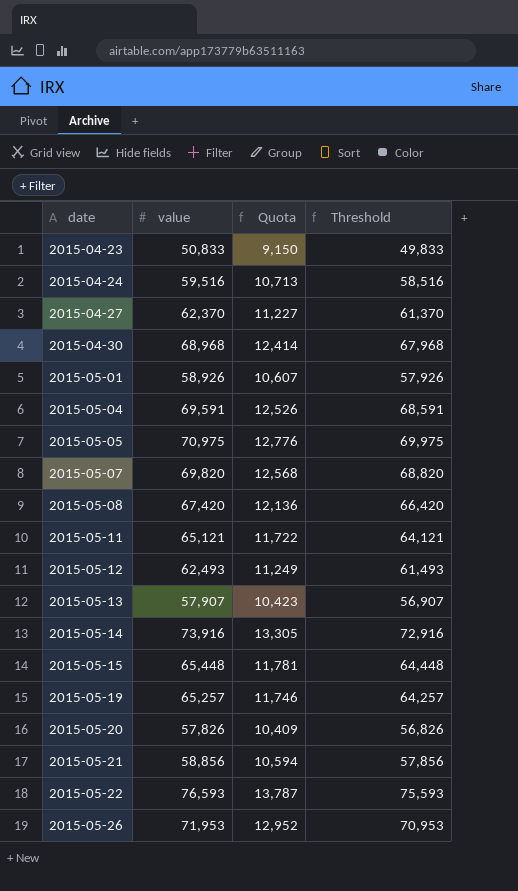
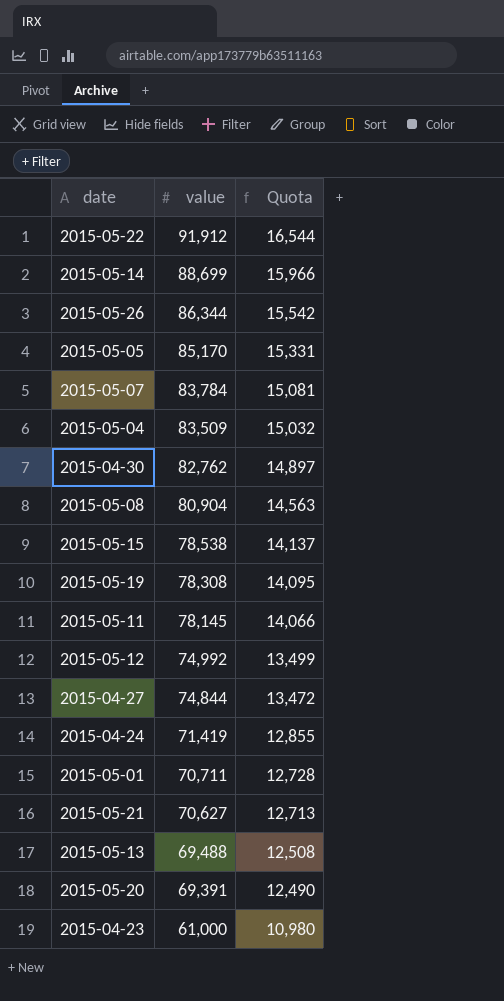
row order: date ascending -> value descending
column Threshold | formula: [value] - 1000 -> none
2015-05-22 | value: 76,593 -> 91,912
2015-05-22 | Quota: 13,787 -> 16,544
2015-05-14 | value: 73,916 -> 88,699
2015-05-14 | Quota: 13,305 -> 15,966
2015-05-26 | value: 71,953 -> 86,344
2015-05-26 | Quota: 12,952 -> 15,542
2015-05-05 | value: 70,975 -> 85,170
2015-05-05 | Quota: 12,776 -> 15,331
2015-05-07 | value: 69,820 -> 83,784
2015-05-07 | Quota: 12,568 -> 15,081
2015-05-04 | value: 69,591 -> 83,509
2015-05-04 | Quota: 12,526 -> 15,032
2015-04-30 | value: 68,968 -> 82,762
2015-04-30 | Quota: 12,414 -> 14,897
2015-05-08 | value: 67,420 -> 80,904
2015-05-08 | Quota: 12,136 -> 14,563
2015-05-15 | value: 65,448 -> 78,538
2015-05-15 | Quota: 11,781 -> 14,137
2015-05-19 | value: 65,257 -> 78,308
2015-05-19 | Quota: 11,746 -> 14,095
2015-05-11 | value: 65,121 -> 78,145
2015-05-11 | Quota: 11,722 -> 14,066
2015-05-12 | value: 62,493 -> 74,992
2015-05-12 | Quota: 11,249 -> 13,499
2015-04-27 | value: 62,370 -> 74,844
2015-04-27 | Quota: 11,227 -> 13,472
2015-04-24 | value: 59,516 -> 71,419
2015-04-24 | Quota: 10,713 -> 12,855
2015-05-01 | value: 58,926 -> 70,711
2015-05-01 | Quota: 10,607 -> 12,728
2015-05-21 | value: 58,856 -> 70,627
2015-05-21 | Quota: 10,594 -> 12,713
2015-05-13 | value: 57,907 -> 69,488
2015-05-13 | Quota: 10,423 -> 12,508
2015-05-20 | value: 57,826 -> 69,391
2015-05-20 | Quota: 10,409 -> 12,490
2015-04-23 | value: 50,833 -> 61,000
2015-04-23 | Quota: 9,150 -> 10,980

